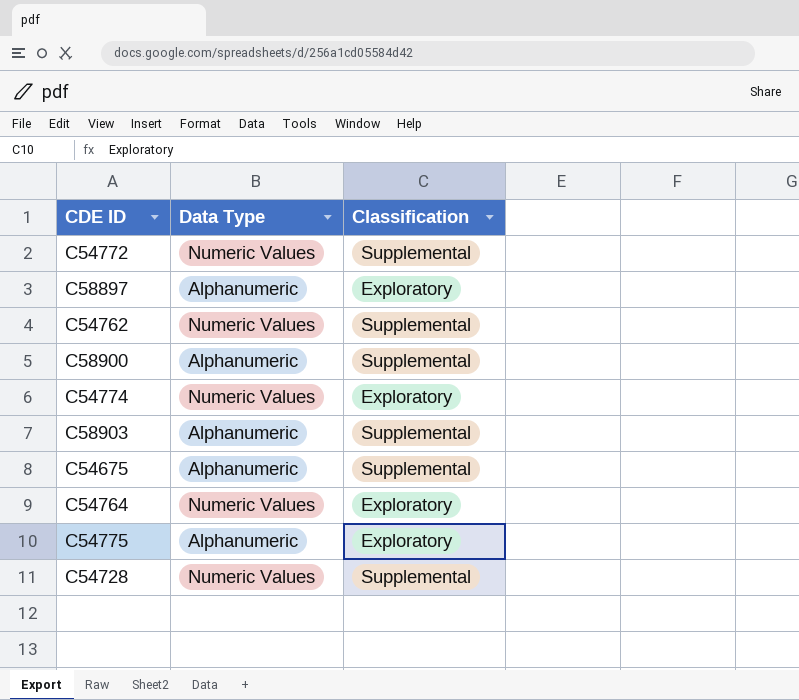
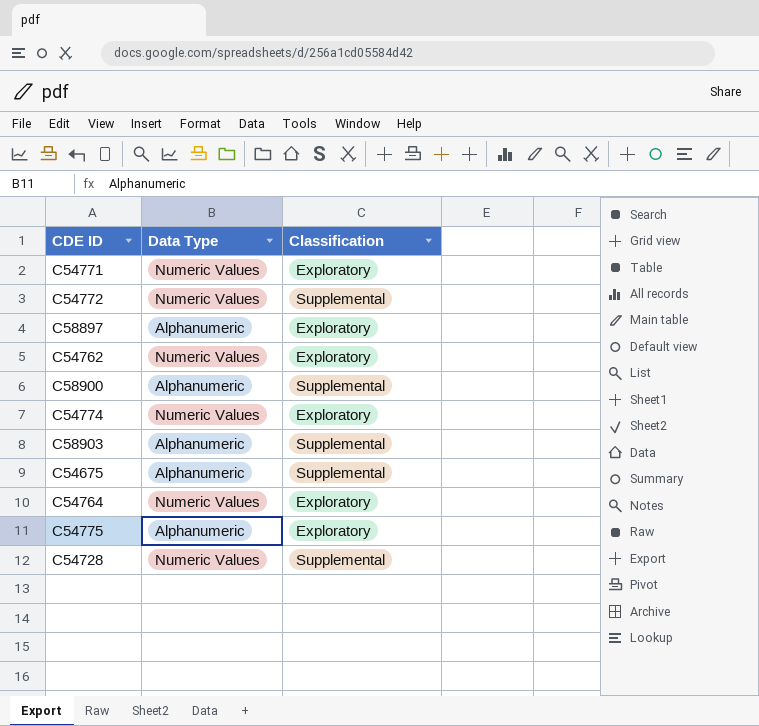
row C54771: none -> Numeric Values | Exploratory
C54762 | Classification: Supplemental -> Exploratory

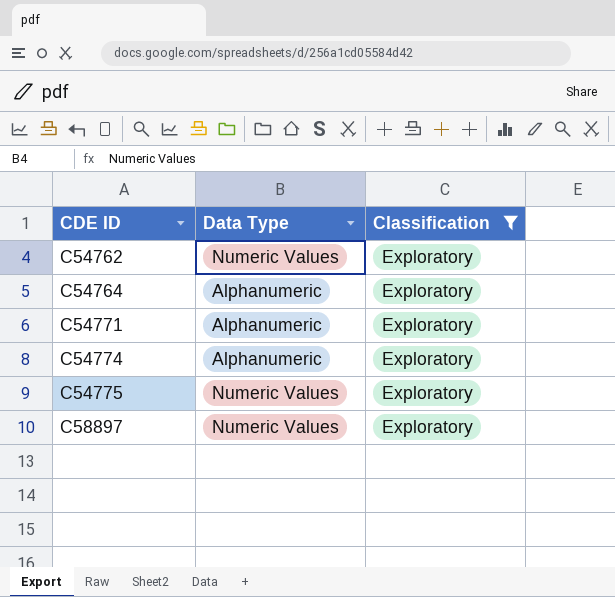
filter: none -> Classification = Exploratory
row order: none -> CDE ID ascending
C54764 | Data Type: Numeric Values -> Alphanumeric
C54771 | Data Type: Numeric Values -> Alphanumeric
C54774 | Data Type: Numeric Values -> Alphanumeric
C54775 | Data Type: Alphanumeric -> Numeric Values
C58897 | Data Type: Alphanumeric -> Numeric Values

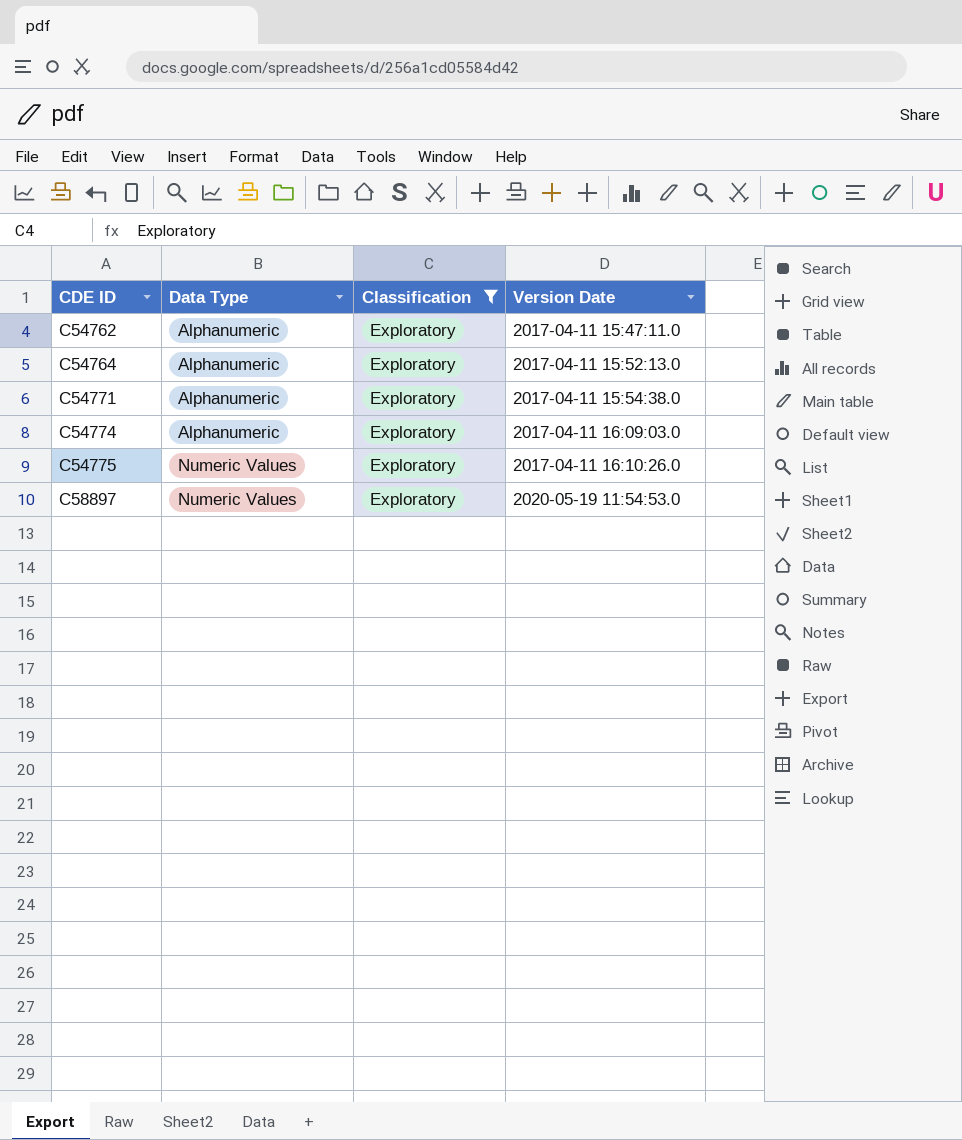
column Version Date | position: none -> 4
C54762 | Data Type: Numeric Values -> Alphanumeric

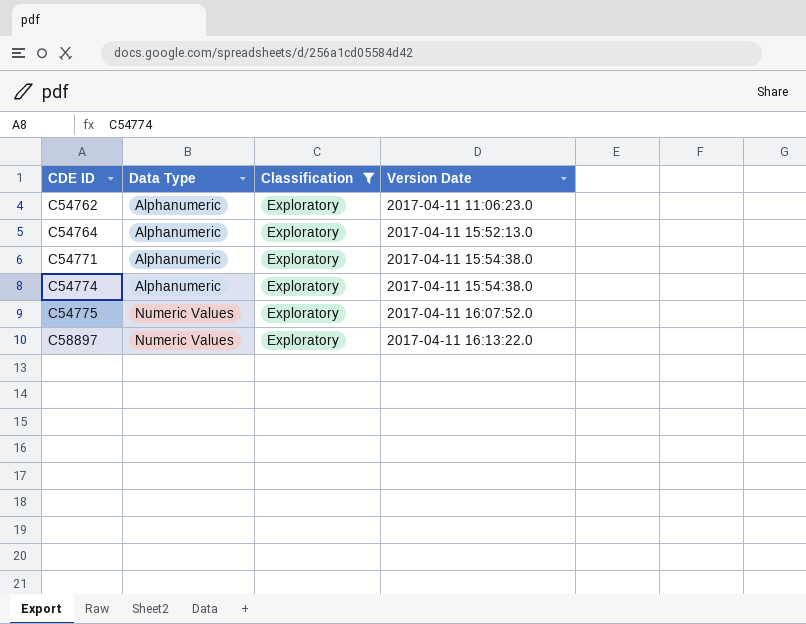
C54762 | Version Date: 2017-04-11 15:47:11.0 -> 2017-04-11 11:06:23.0
C54774 | Version Date: 2017-04-11 16:09:03.0 -> 2017-04-11 15:54:38.0
C54775 | Version Date: 2017-04-11 16:10:26.0 -> 2017-04-11 16:07:52.0
C58897 | Version Date: 2020-05-19 11:54:53.0 -> 2017-04-11 16:13:22.0

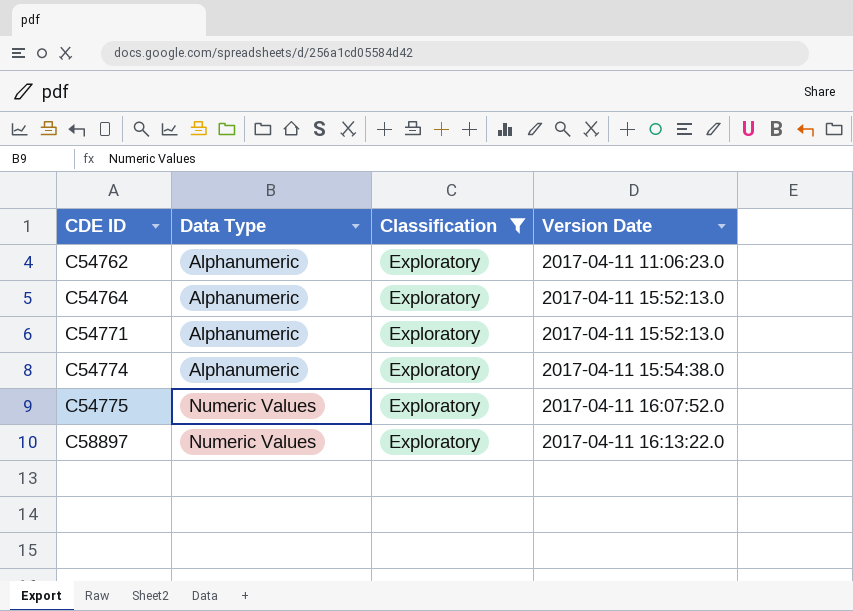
C54771 | Version Date: 2017-04-11 15:54:38.0 -> 2017-04-11 15:52:13.0

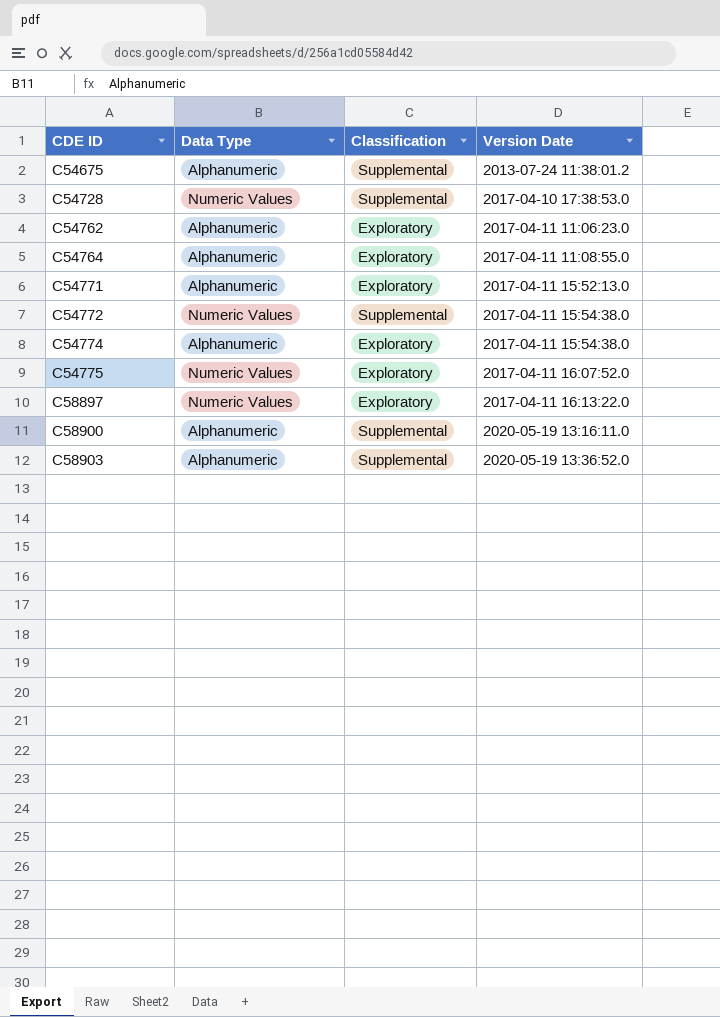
filter: Classification = Exploratory -> none
C54764 | Version Date: 2017-04-11 15:52:13.0 -> 2017-04-11 11:08:55.0

